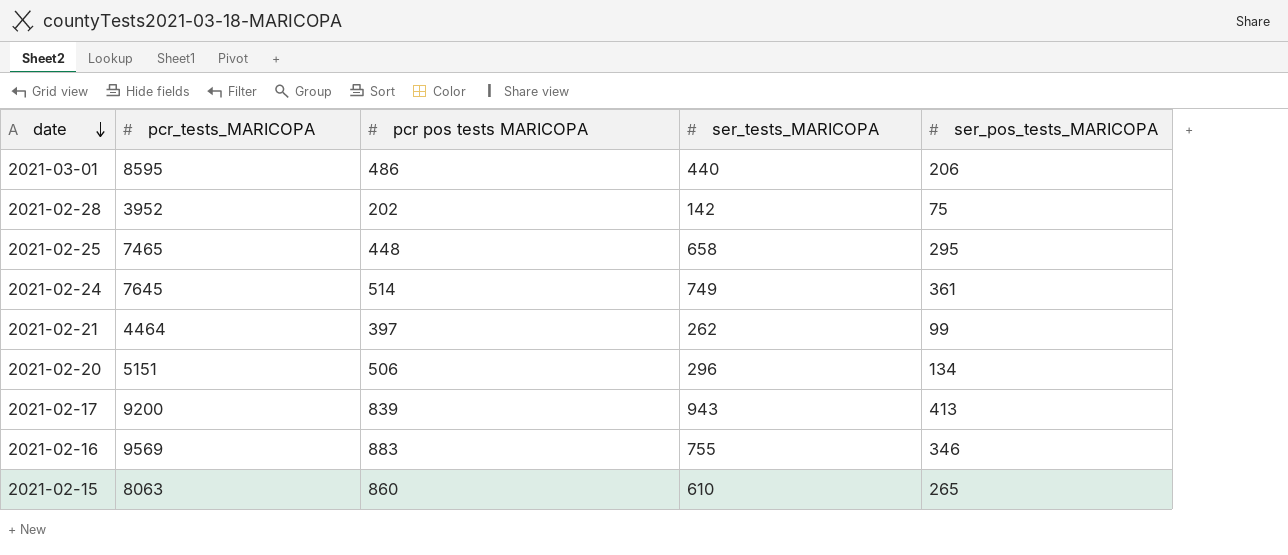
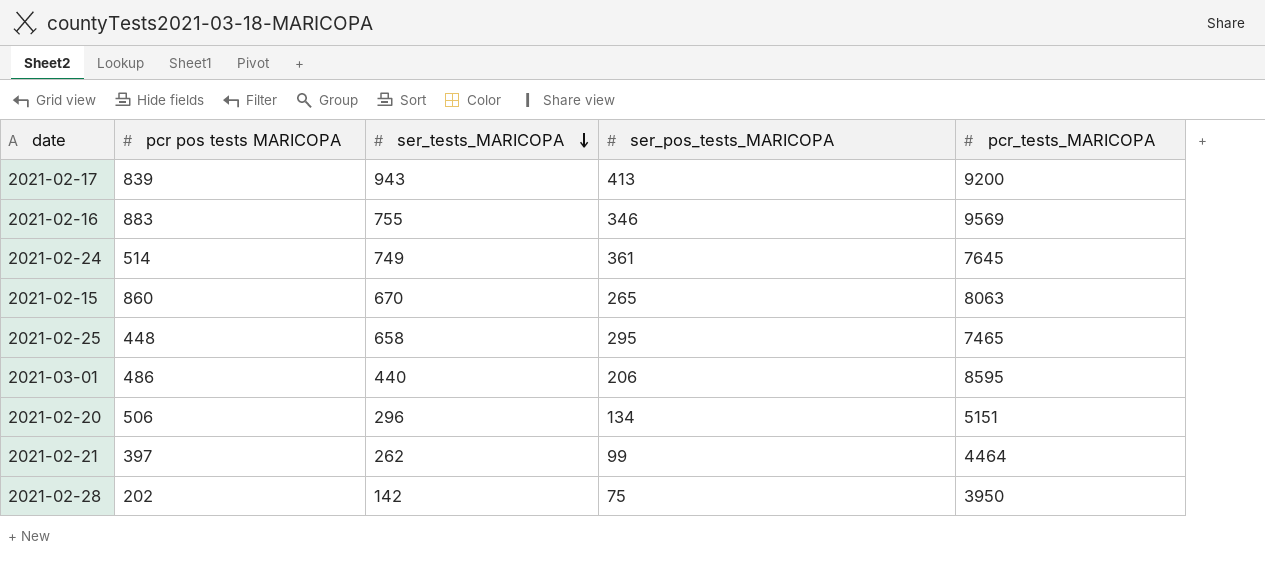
row order: date descending -> ser_tests_MARICOPA descending
column pcr_tests_MARICOPA | position: 2 -> 5
2021-02-15 | ser_tests_MARICOPA: 610 -> 670
2021-02-28 | pcr_tests_MARICOPA: 3952 -> 3950

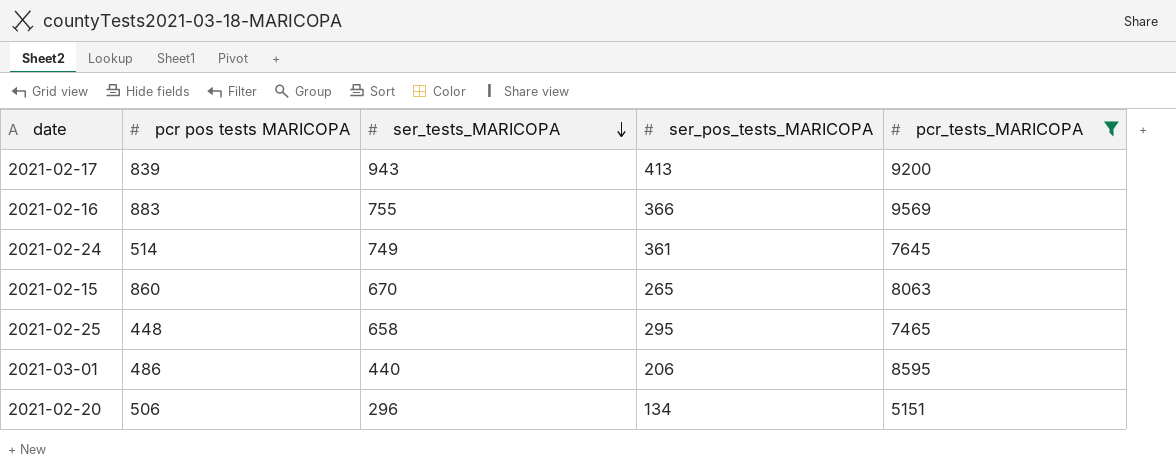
filter: none -> pcr_tests_MARICOPA >= 5151
2021-02-16 | ser_pos_tests_MARICOPA: 346 -> 366

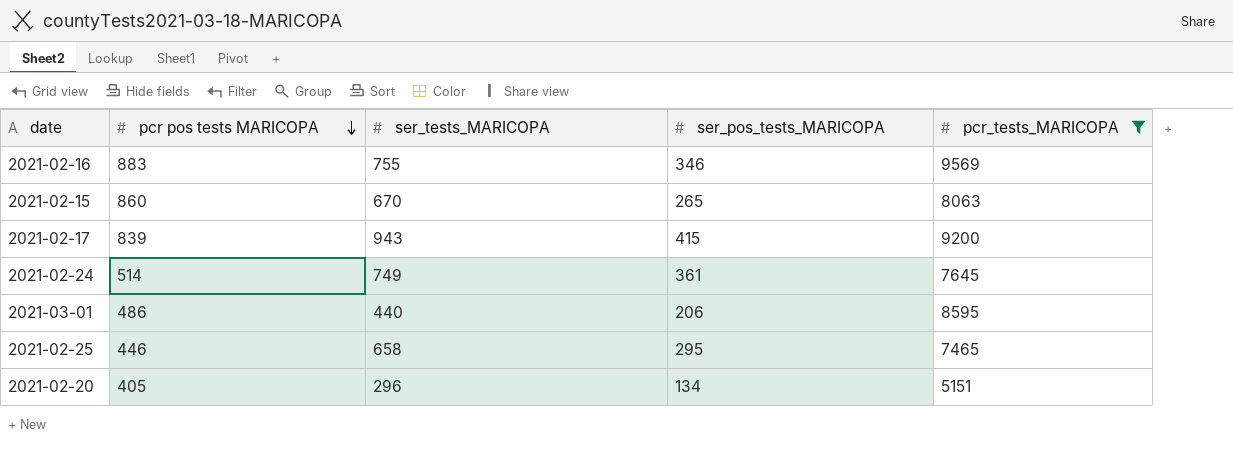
row order: ser_tests_MARICOPA descending -> pcr pos tests MARICOPA descending
2021-02-16 | ser_pos_tests_MARICOPA: 366 -> 346
2021-02-17 | ser_pos_tests_MARICOPA: 413 -> 415
2021-02-25 | pcr pos tests MARICOPA: 448 -> 446
2021-02-20 | pcr pos tests MARICOPA: 506 -> 405

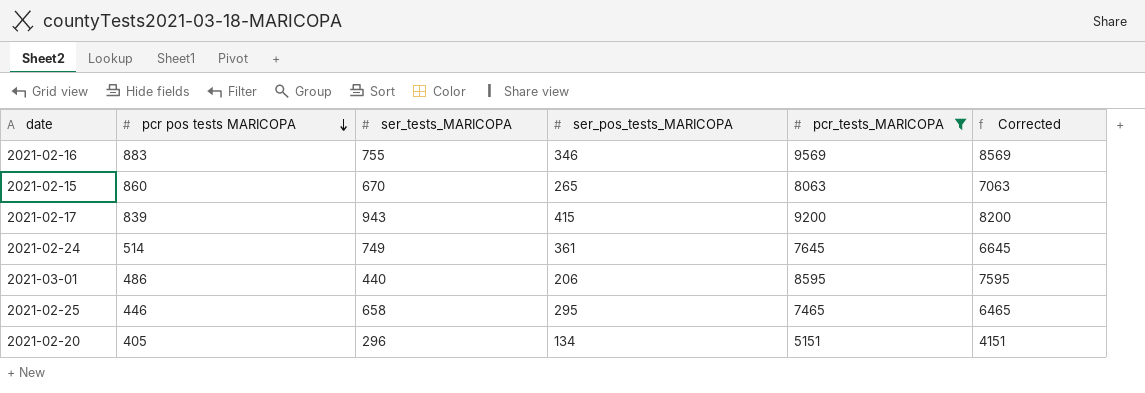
column Corrected | formula: none -> [pcr_tests_MARICOPA] - 1000

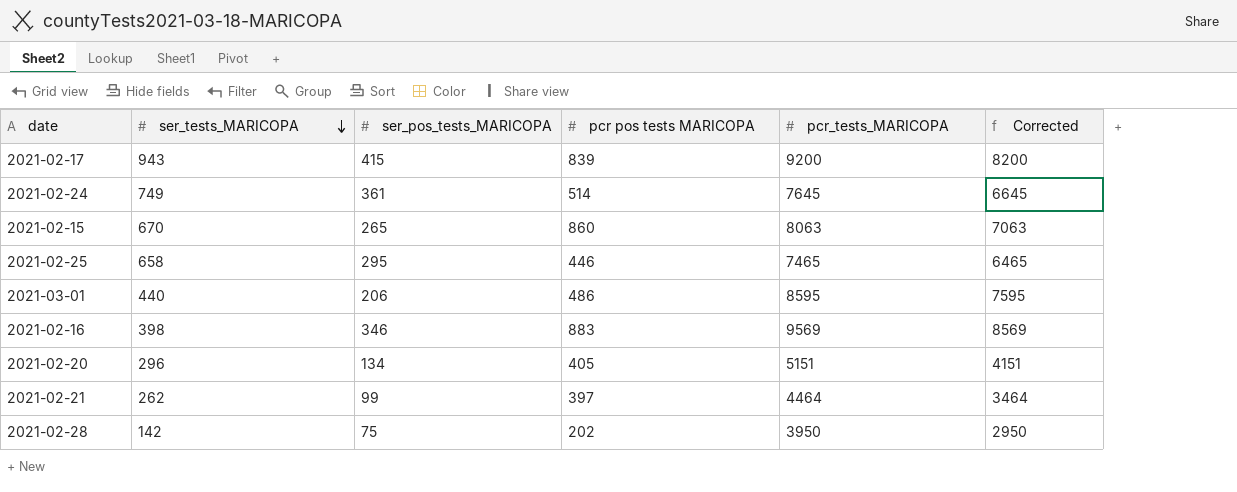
filter: pcr_tests_MARICOPA >= 5151 -> none
row order: pcr pos tests MARICOPA descending -> ser_tests_MARICOPA descending
column pcr pos tests MARICOPA | position: 2 -> 4
2021-02-16 | ser_tests_MARICOPA: 755 -> 398

